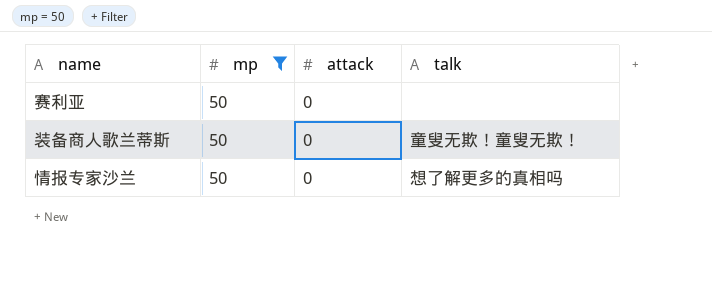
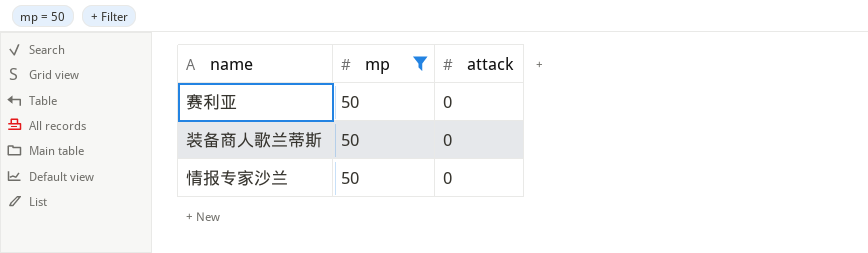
column talk | position: 4 -> none

